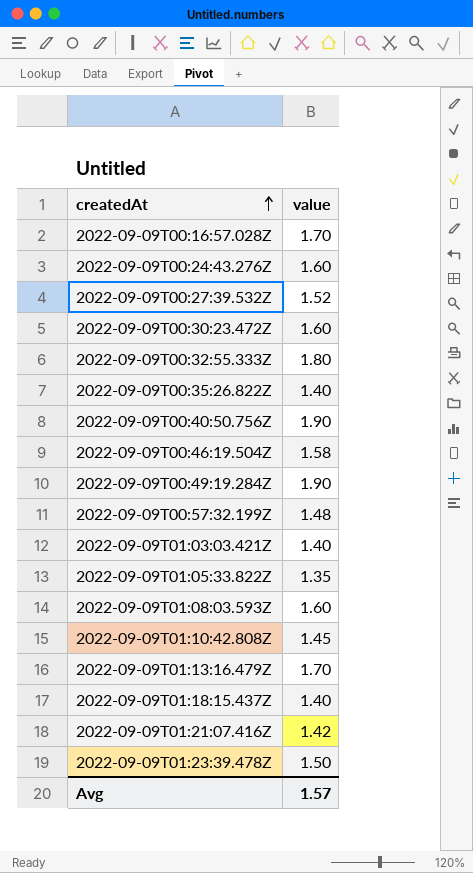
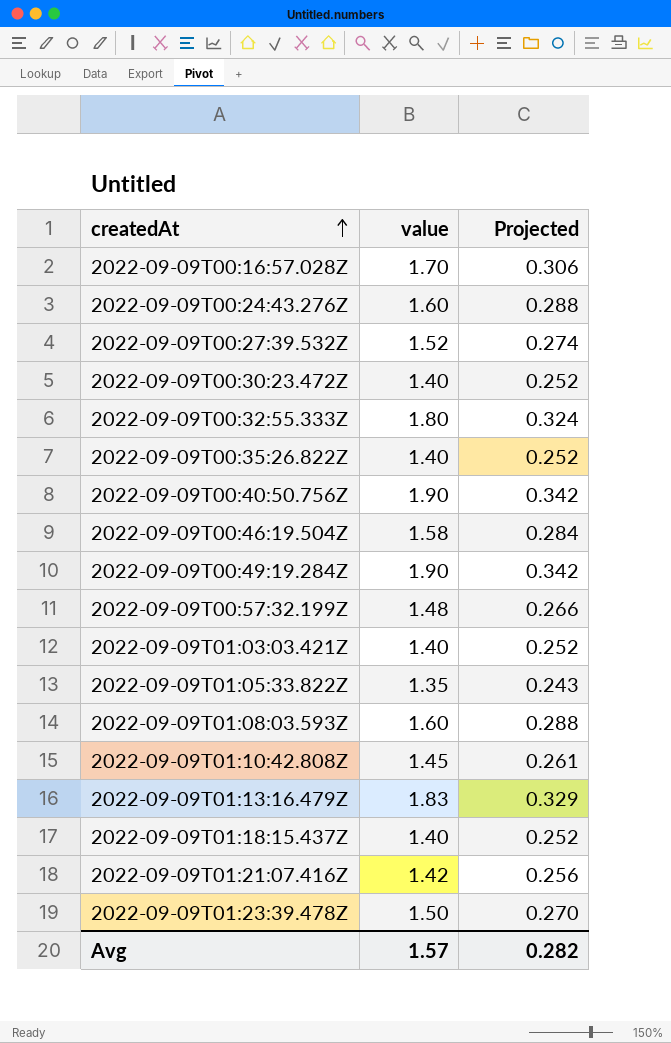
column Projected | formula: none -> [value] * 0.18
2022-09-09T00:30:23.472Z | value: 1.60 -> 1.40
2022-09-09T01:13:16.479Z | value: 1.70 -> 1.83

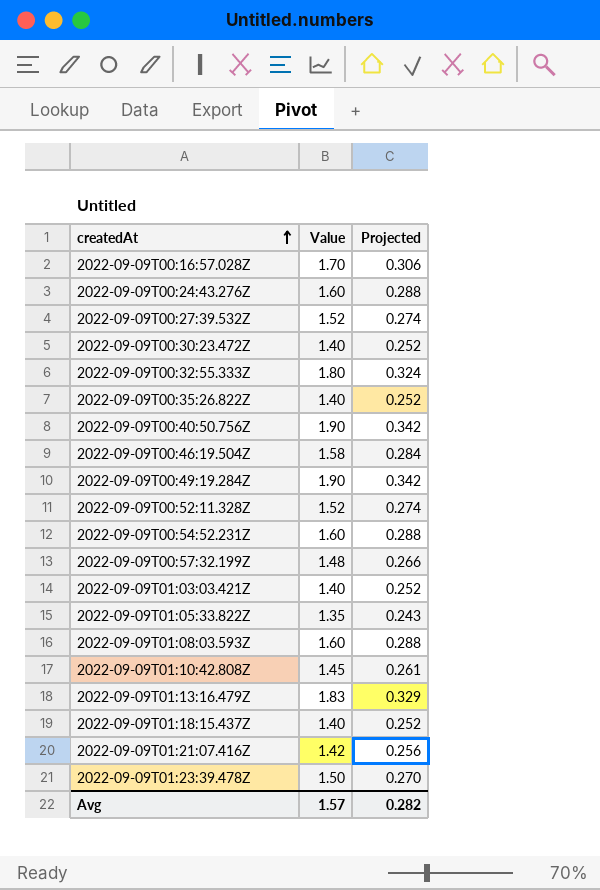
column name: value -> Value
row 2022-09-09T00:52:11.328Z: none -> 1.52 | 0.274
row 2022-09-09T00:54:52.231Z: none -> 1.60 | 0.288

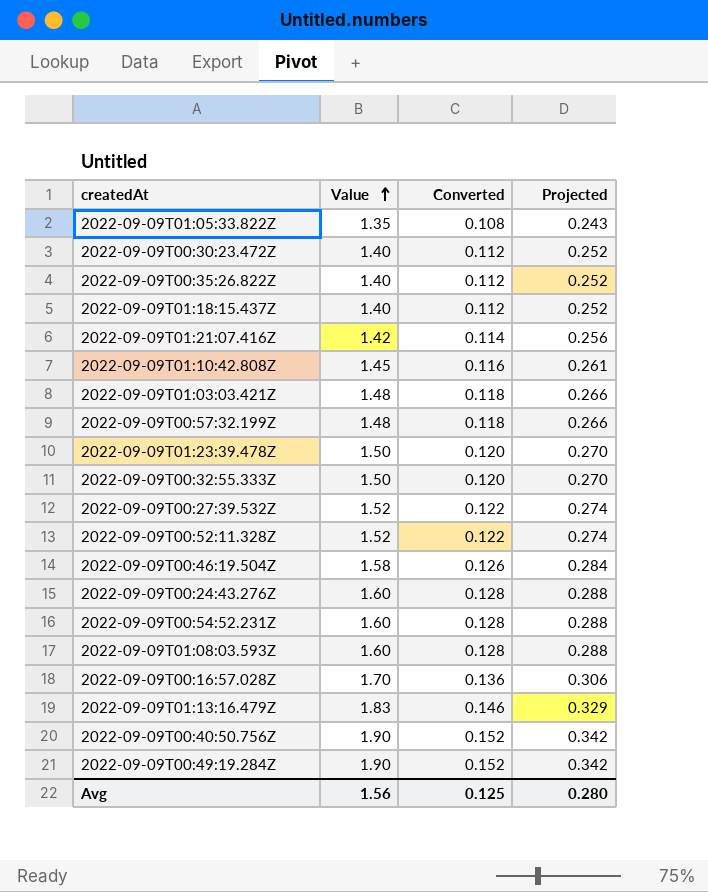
row order: createdAt ascending -> Value ascending
column Converted | formula: none -> [Value] * 0.08
2022-09-09T01:03:03.421Z | Value: 1.40 -> 1.48
2022-09-09T01:03:03.421Z | Projected: 0.252 -> 0.266
2022-09-09T00:32:55.333Z | Value: 1.80 -> 1.50
2022-09-09T00:32:55.333Z | Projected: 0.324 -> 0.270
Avg | Value: 1.57 -> 1.56
Avg | Projected: 0.282 -> 0.280

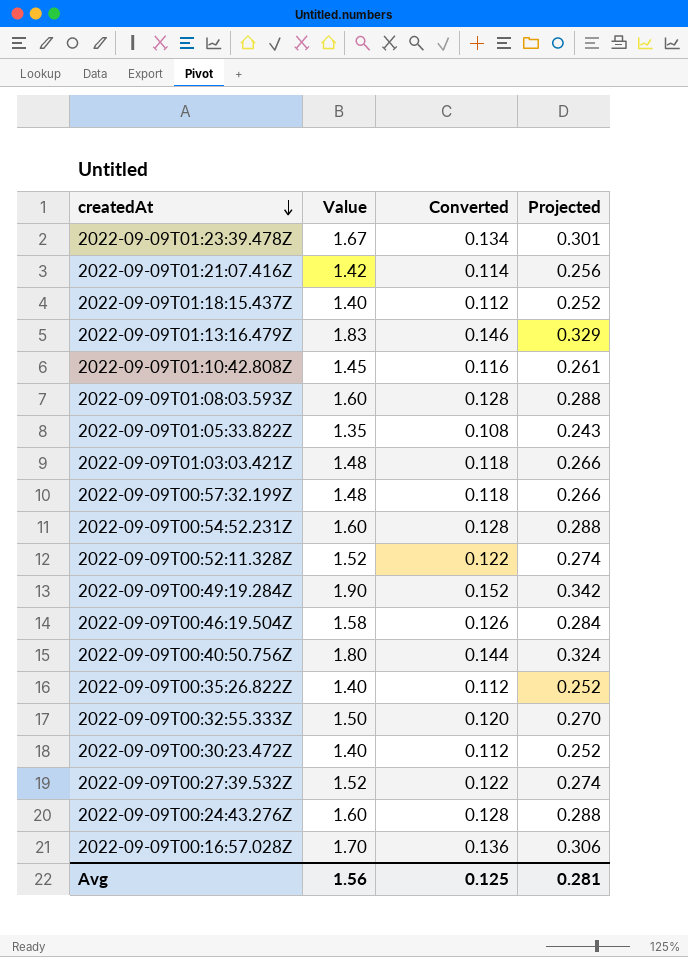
row order: Value ascending -> createdAt descending
2022-09-09T01:23:39.478Z | Value: 1.50 -> 1.67
2022-09-09T01:23:39.478Z | Converted: 0.120 -> 0.134
2022-09-09T01:23:39.478Z | Projected: 0.270 -> 0.301
2022-09-09T00:40:50.756Z | Value: 1.90 -> 1.80
2022-09-09T00:40:50.756Z | Converted: 0.152 -> 0.144
2022-09-09T00:40:50.756Z | Projected: 0.342 -> 0.324
Avg | Projected: 0.280 -> 0.281

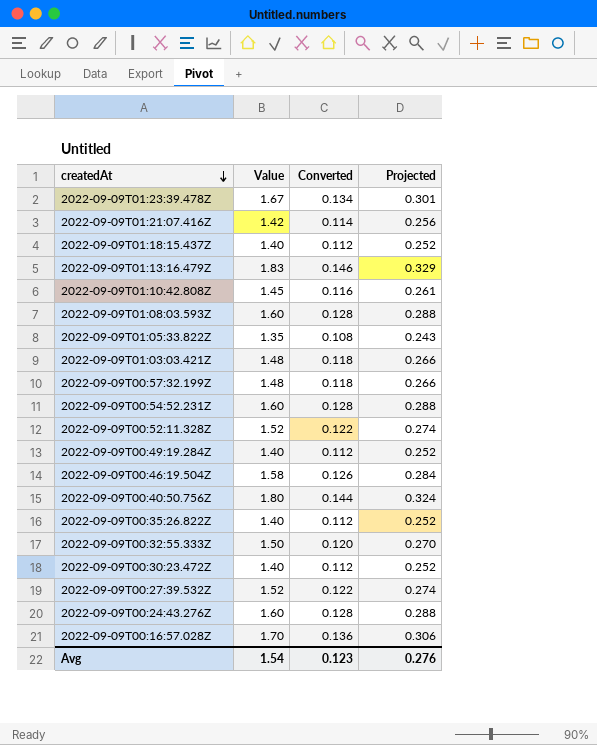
2022-09-09T00:49:19.284Z | Value: 1.90 -> 1.40
2022-09-09T00:49:19.284Z | Converted: 0.152 -> 0.112
2022-09-09T00:49:19.284Z | Projected: 0.342 -> 0.252
Avg | Value: 1.56 -> 1.54
Avg | Converted: 0.125 -> 0.123
Avg | Projected: 0.281 -> 0.276

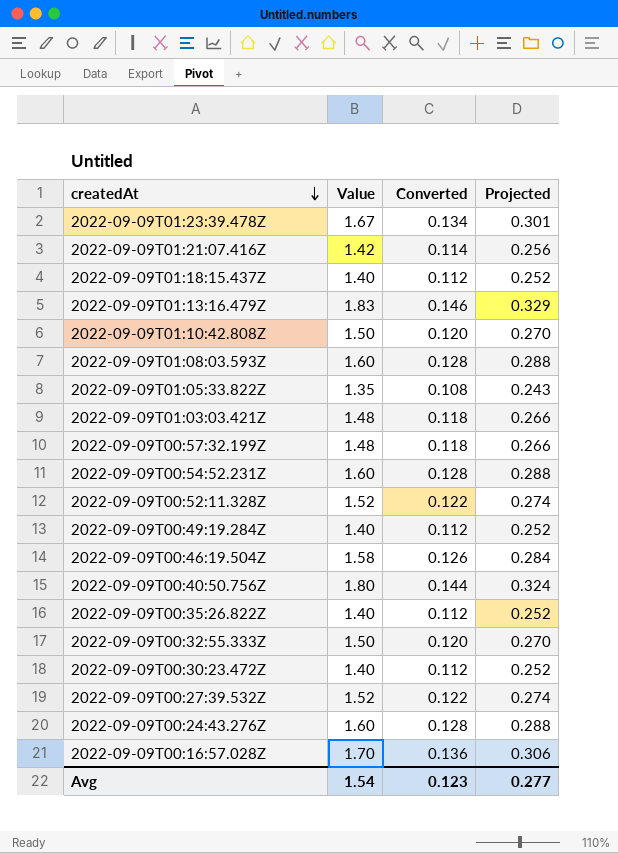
2022-09-09T01:10:42.808Z | Value: 1.45 -> 1.50
2022-09-09T01:10:42.808Z | Converted: 0.116 -> 0.120
2022-09-09T01:10:42.808Z | Projected: 0.261 -> 0.270
Avg | Projected: 0.276 -> 0.277

